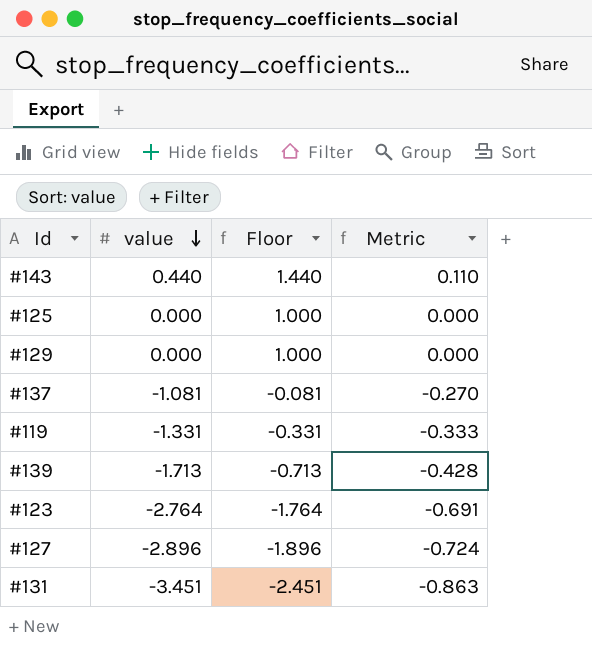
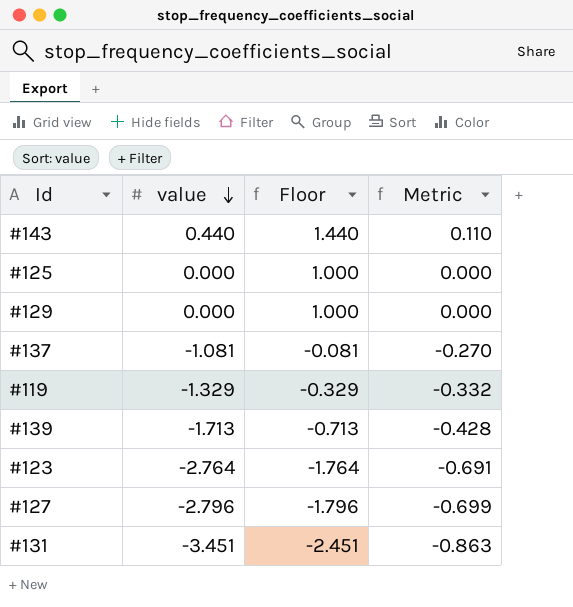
#119 | value: -1.331 -> -1.329
#119 | Floor: -0.331 -> -0.329
#119 | Metric: -0.333 -> -0.332
#127 | value: -2.896 -> -2.796
#127 | Floor: -1.896 -> -1.796
#127 | Metric: -0.724 -> -0.699

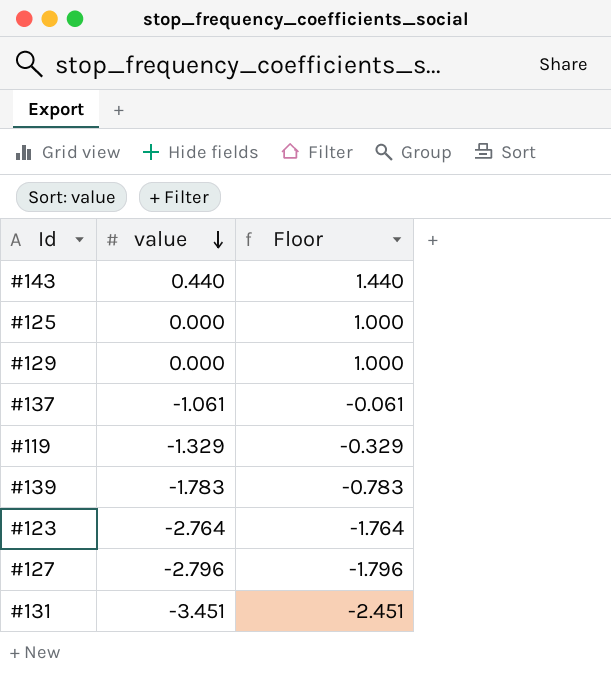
column Metric | formula: [value] * 0.25 -> none
#137 | value: -1.081 -> -1.061
#137 | Floor: -0.081 -> -0.061
#139 | value: -1.713 -> -1.783
#139 | Floor: -0.713 -> -0.783

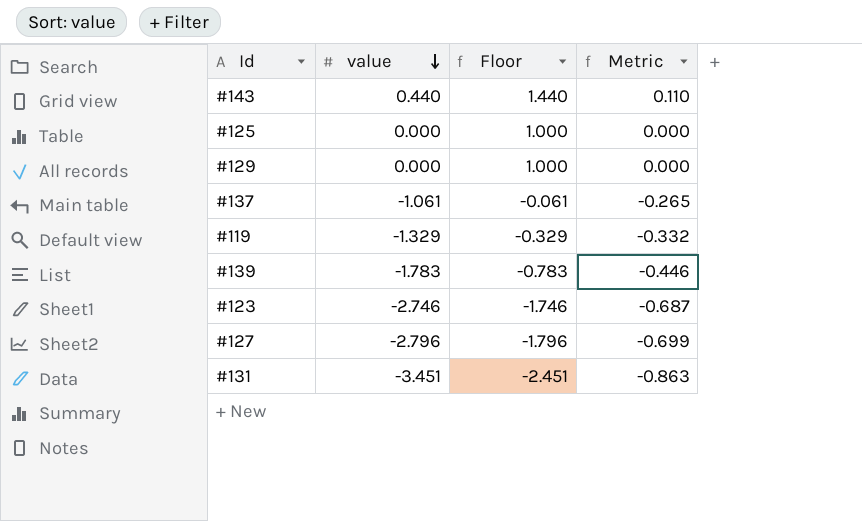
column Metric | formula: none -> [value] * 0.25
#123 | value: -2.764 -> -2.746
#123 | Floor: -1.764 -> -1.746

